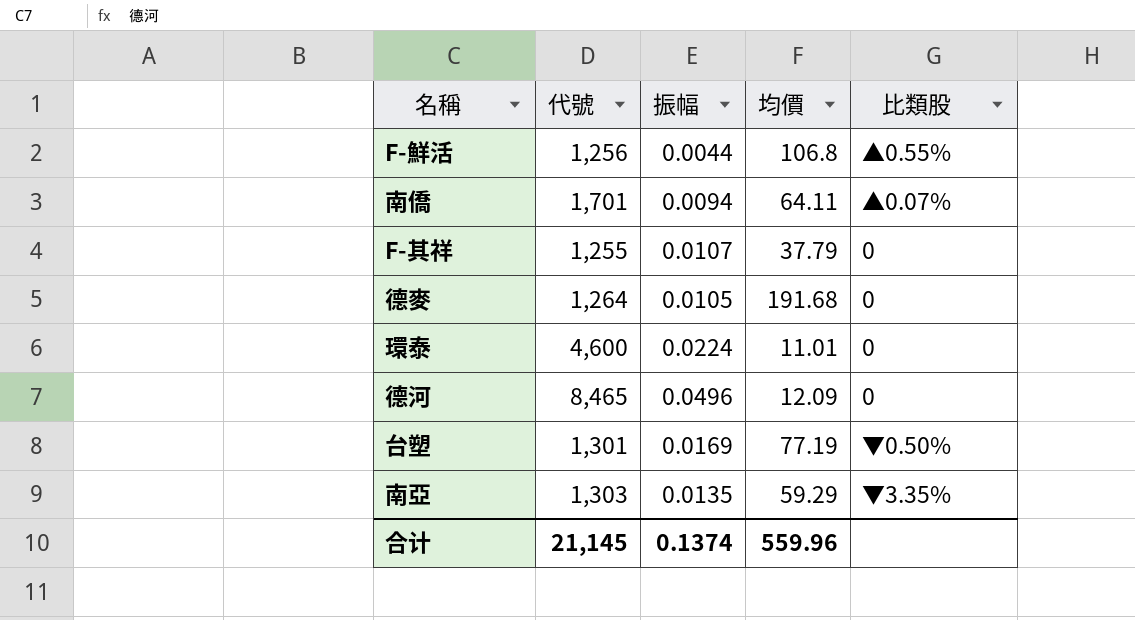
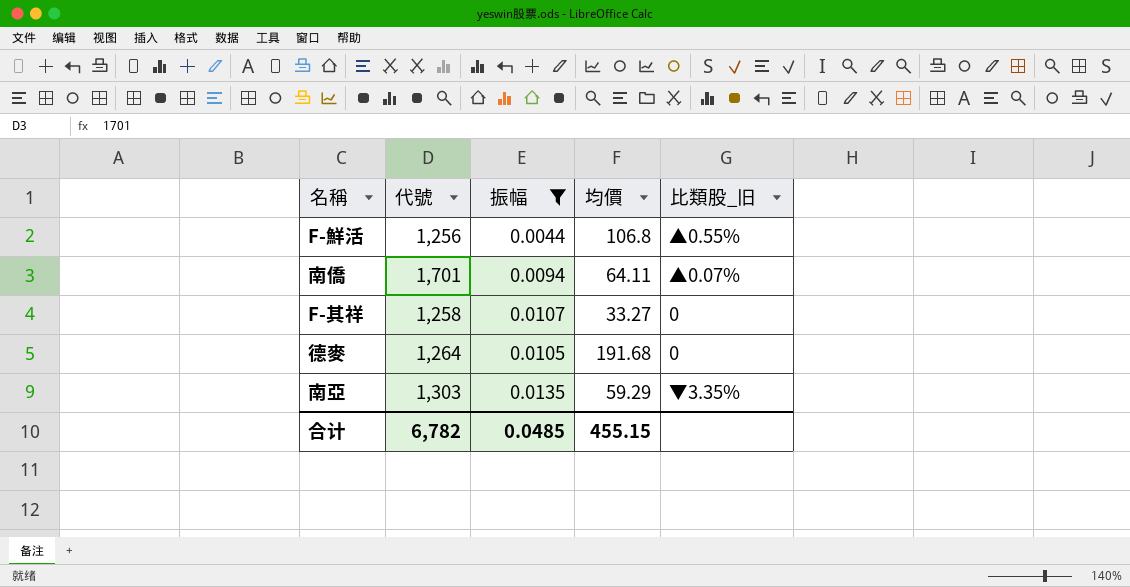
filter: none -> 振幅 <= 0.0135
column name: 比類股 -> 比類股_旧
F-其祥 | 代號: 1,255 -> 1,258
F-其祥 | 均價: 37.79 -> 33.27
合计 | 代號: 21,145 -> 6,782
合计 | 振幅: 0.1374 -> 0.0485
合计 | 均價: 559.96 -> 455.15

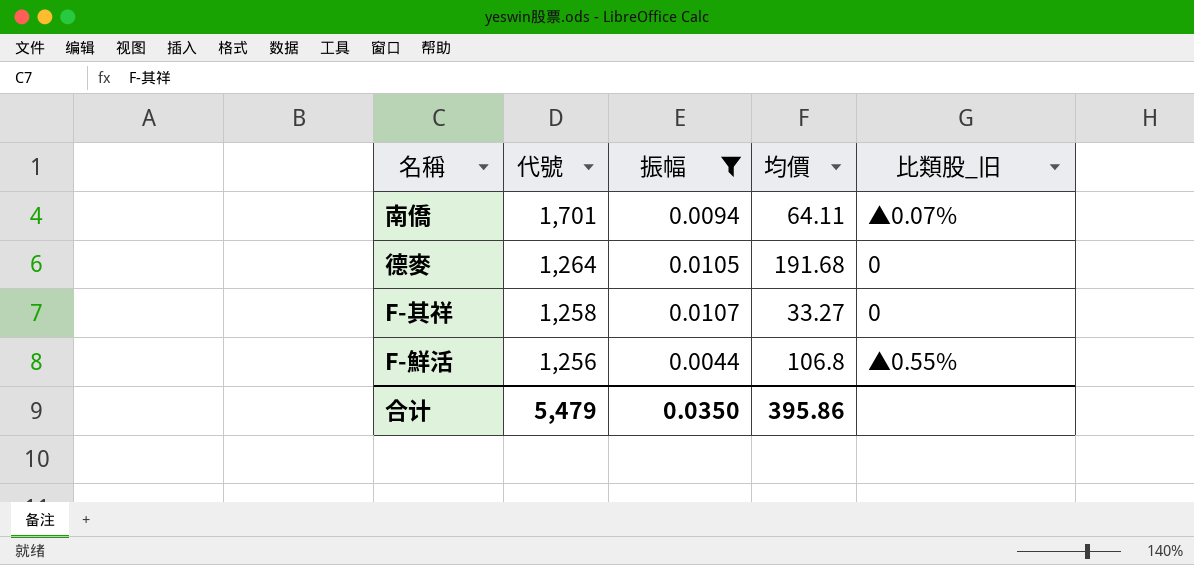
row order: none -> 代號 descending
row 南亞: 1,303 | 0.0135 | 59.29 | ▼3.35% -> none
合计 | 代號: 6,782 -> 5,479
合计 | 振幅: 0.0485 -> 0.0350
合计 | 均價: 455.15 -> 395.86

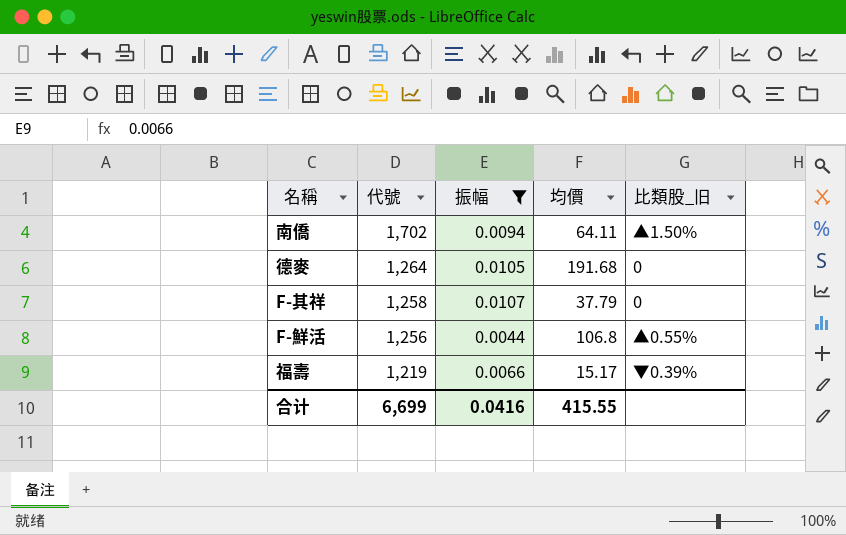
南僑 | 代號: 1,701 -> 1,702
南僑 | 比類股_旧: ▲0.07% -> ▲1.50%
F-其祥 | 均價: 33.27 -> 37.79
row 福壽: none -> 1,219 | 0.0066 | 15.17 | ▼0.39%
合计 | 代號: 5,479 -> 6,699
合计 | 振幅: 0.0350 -> 0.0416
合计 | 均價: 395.86 -> 415.55

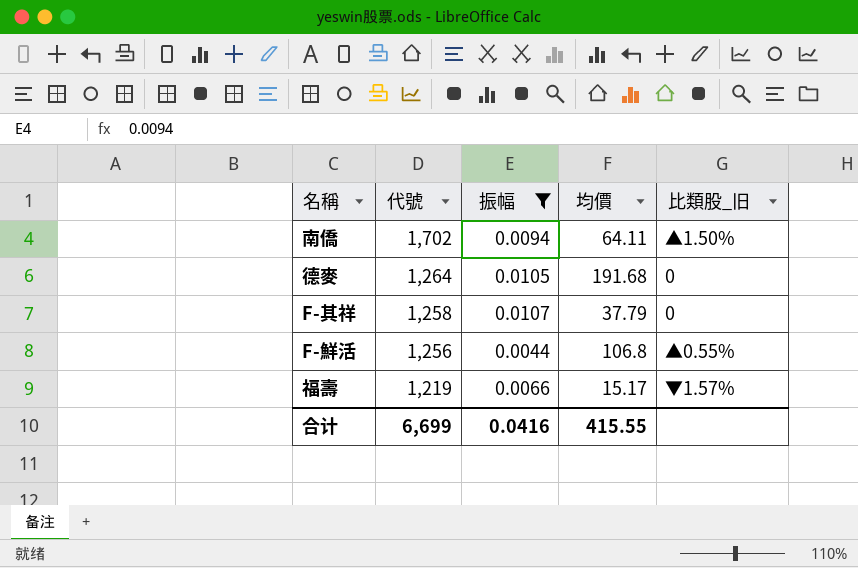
福壽 | 比類股_旧: ▼0.39% -> ▼1.57%

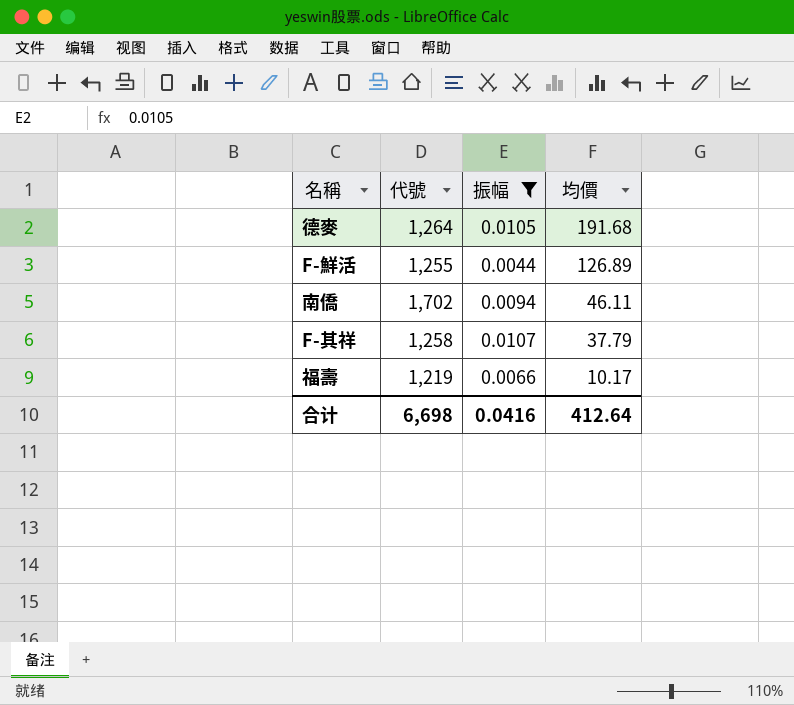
row order: 代號 descending -> 均價 descending
column 比類股_旧 | position: 5 -> none
F-鮮活 | 代號: 1,256 -> 1,255
F-鮮活 | 均價: 106.8 -> 126.89
南僑 | 均價: 64.11 -> 46.11
福壽 | 均價: 15.17 -> 10.17
合计 | 代號: 6,699 -> 6,698
合计 | 均價: 415.55 -> 412.64

